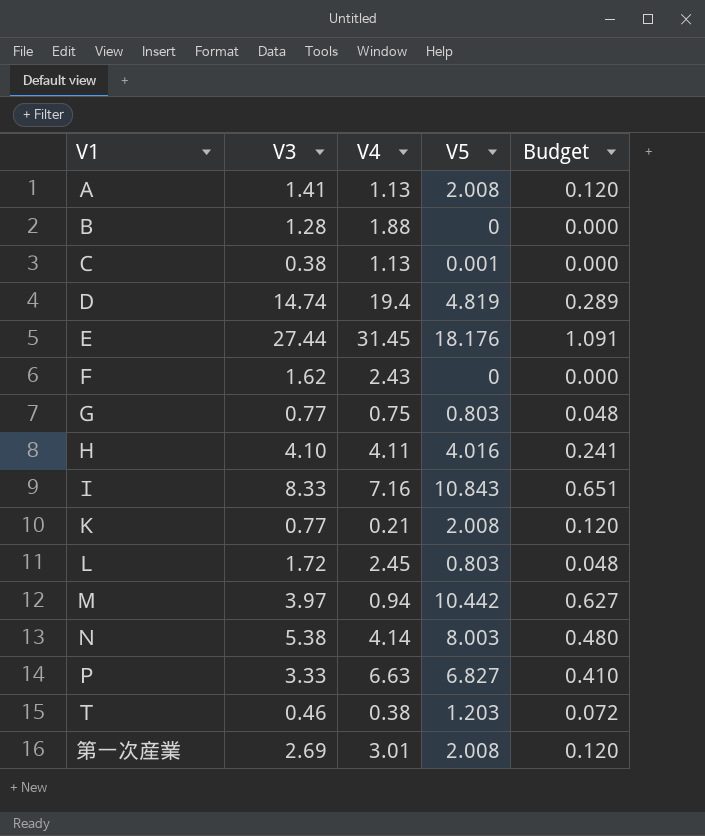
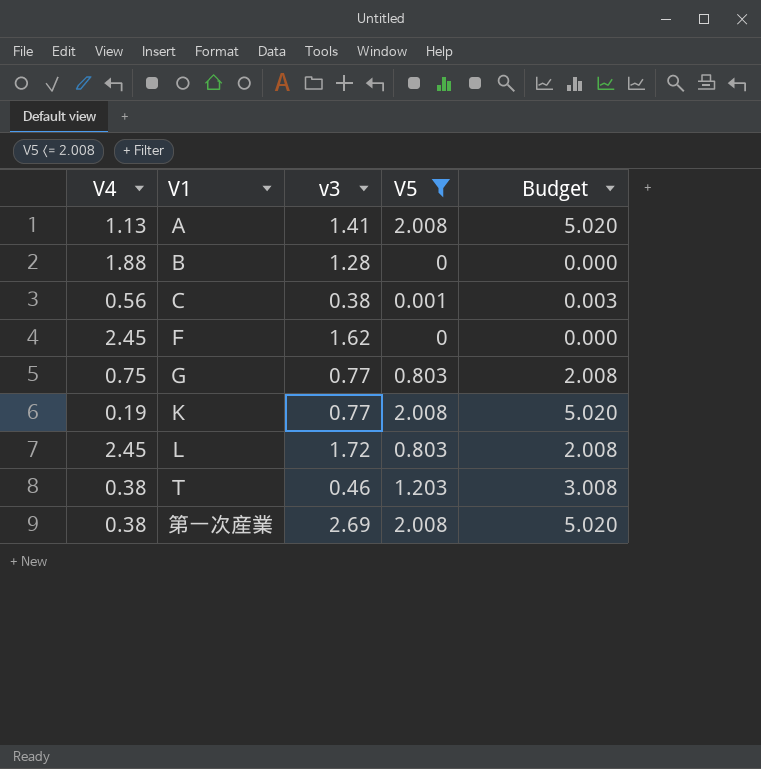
filter: none -> V5 <= 2.008
column V4 | position: 3 -> 1
column name: V3 -> v3
column Budget | formula: [V5] * 0.06 -> [V5] * 2.5
Ｃ | V4: 1.13 -> 0.56
Ｆ | V4: 2.43 -> 2.45
Ｋ | V4: 0.21 -> 0.19
第一次産業 | V4: 3.01 -> 0.38

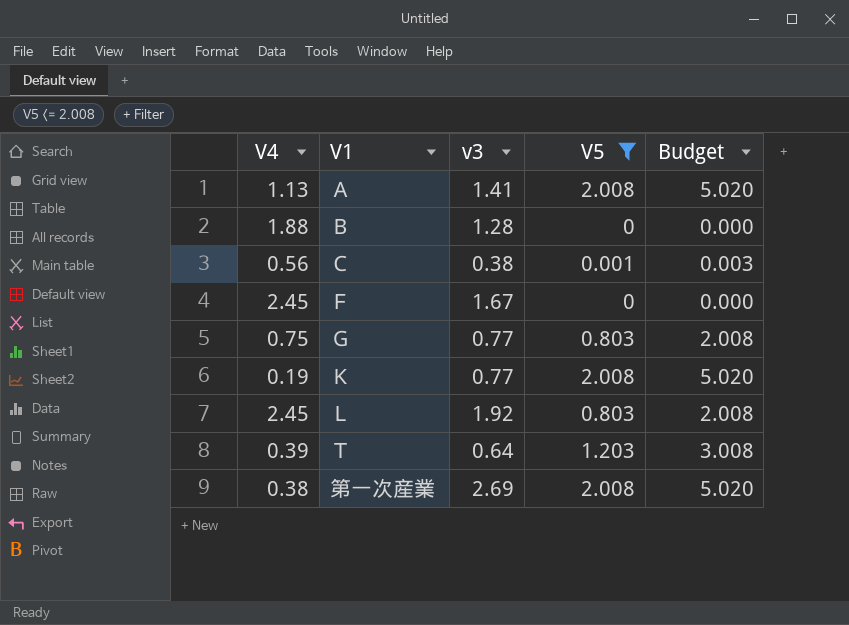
Ｆ | v3: 1.62 -> 1.67
Ｌ | v3: 1.72 -> 1.92
Ｔ | V4: 0.38 -> 0.39
Ｔ | v3: 0.46 -> 0.64

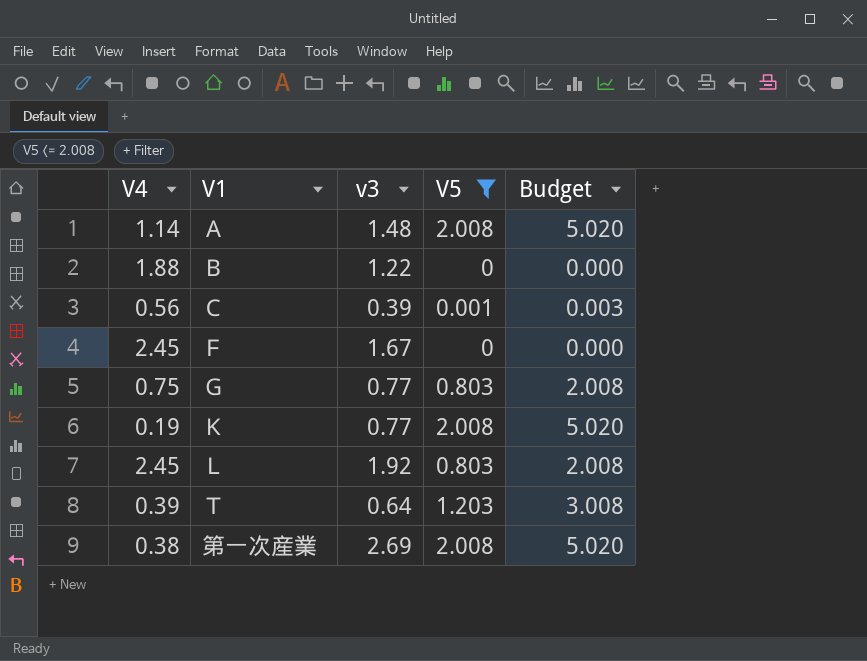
Ａ | V4: 1.13 -> 1.14
Ａ | v3: 1.41 -> 1.48
Ｂ | v3: 1.28 -> 1.22
Ｃ | v3: 0.38 -> 0.39

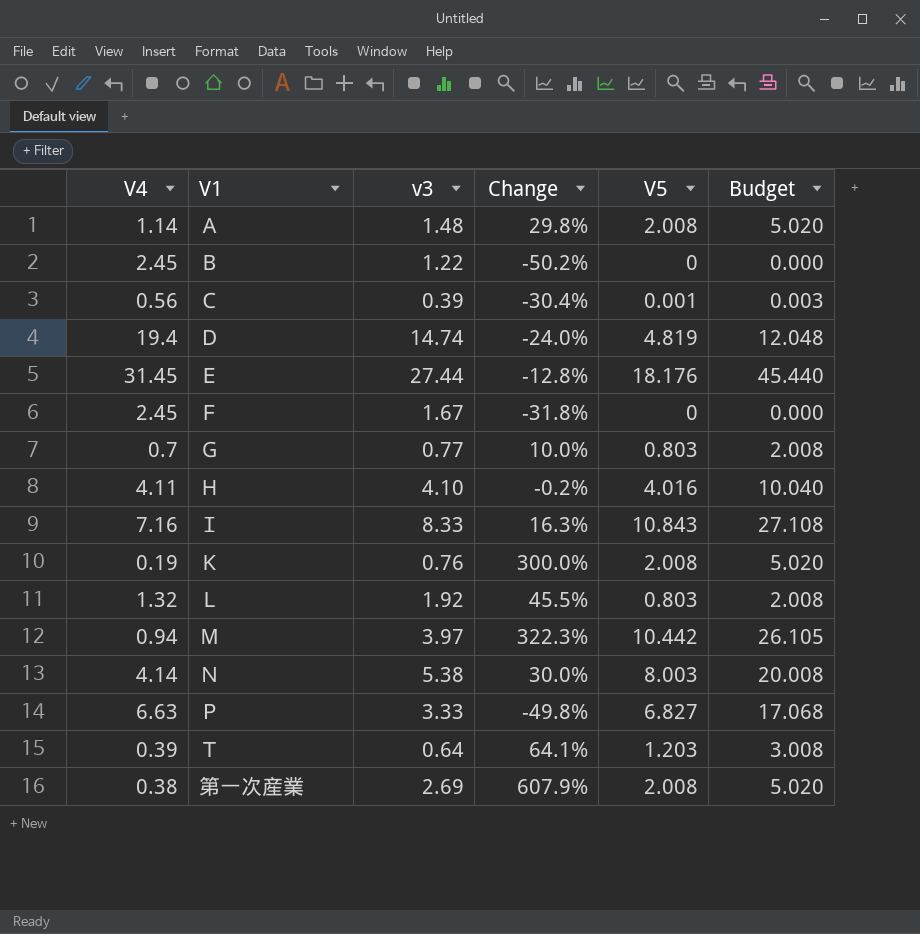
filter: V5 <= 2.008 -> none
column Change | formula: none -> ([v3] - [V4]) / [V4]
Ｂ | V4: 1.88 -> 2.45
Ｇ | V4: 0.75 -> 0.7
Ｋ | v3: 0.77 -> 0.76
Ｌ | V4: 2.45 -> 1.32

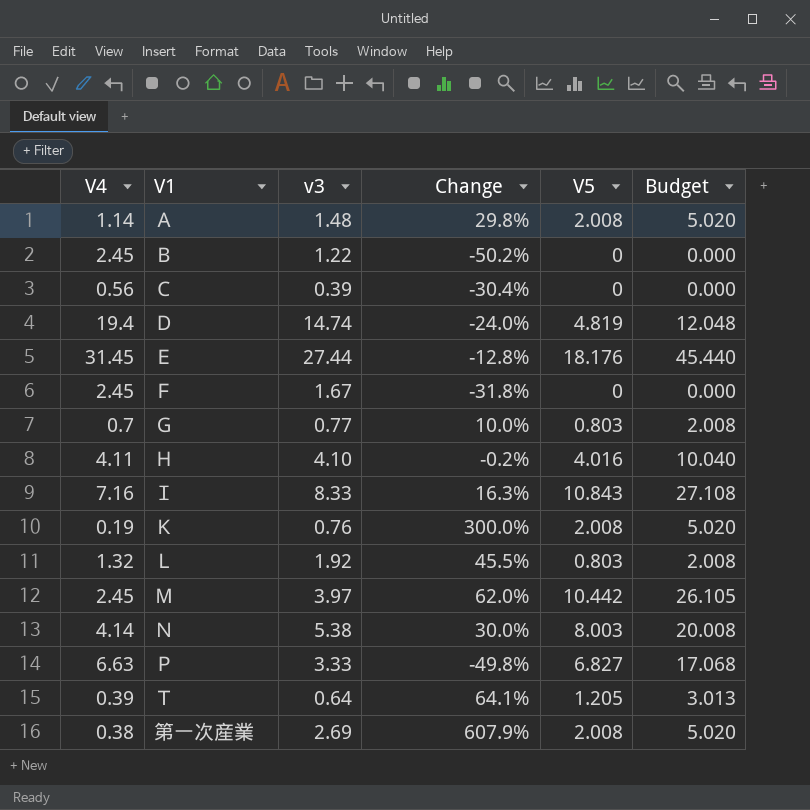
Ｃ | V5: 0.001 -> 0
Ｃ | Budget: 0.003 -> 0.000
Ｍ | V4: 0.94 -> 2.45
Ｍ | Change: 322.3% -> 62.0%
Ｔ | V5: 1.203 -> 1.205
Ｔ | Budget: 3.008 -> 3.013

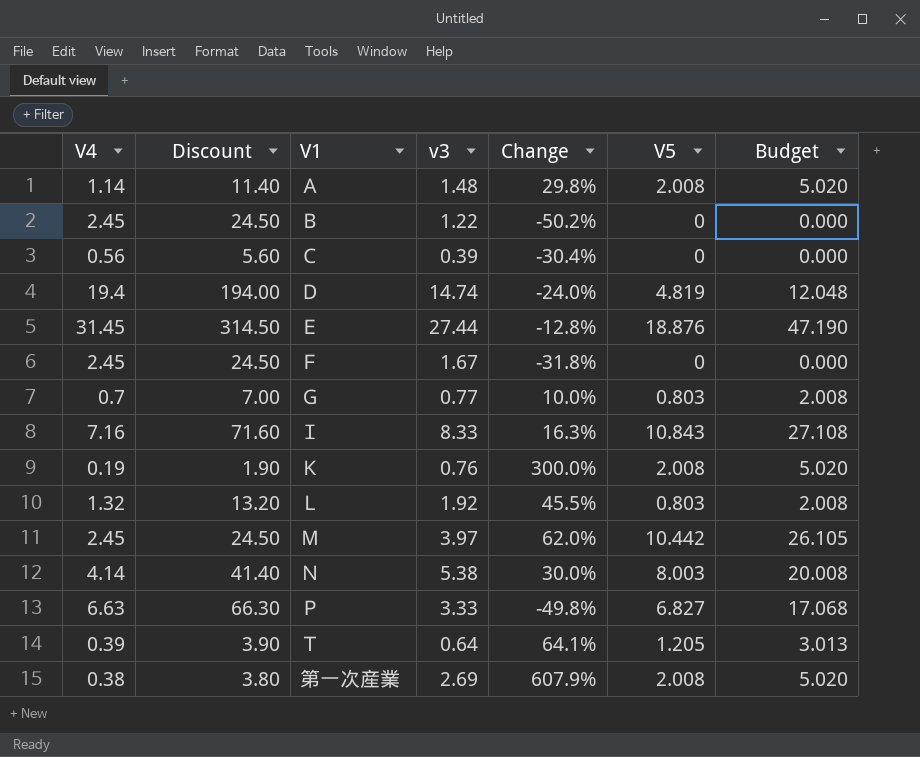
column Discount | formula: none -> [V4] * 10
row Ｈ: 4.11 | 4.10 | -0.2% | 4.016 | 10.040 -> none
Ｅ | V5: 18.176 -> 18.876
Ｅ | Budget: 45.440 -> 47.190

